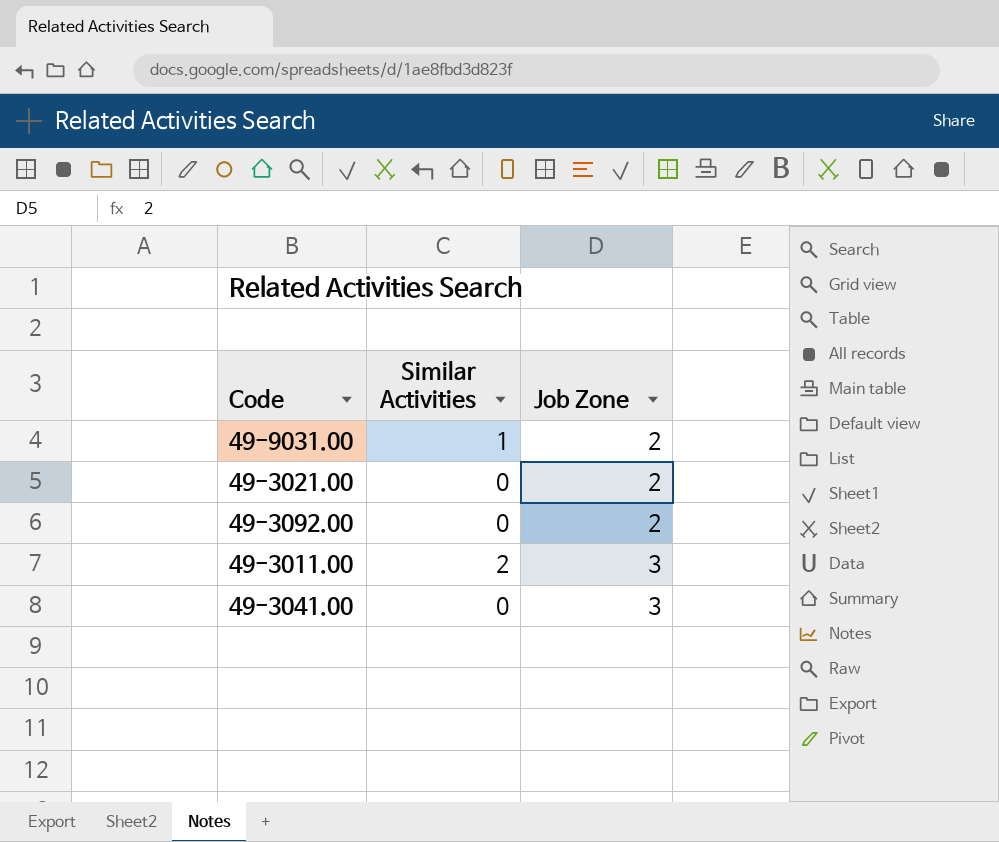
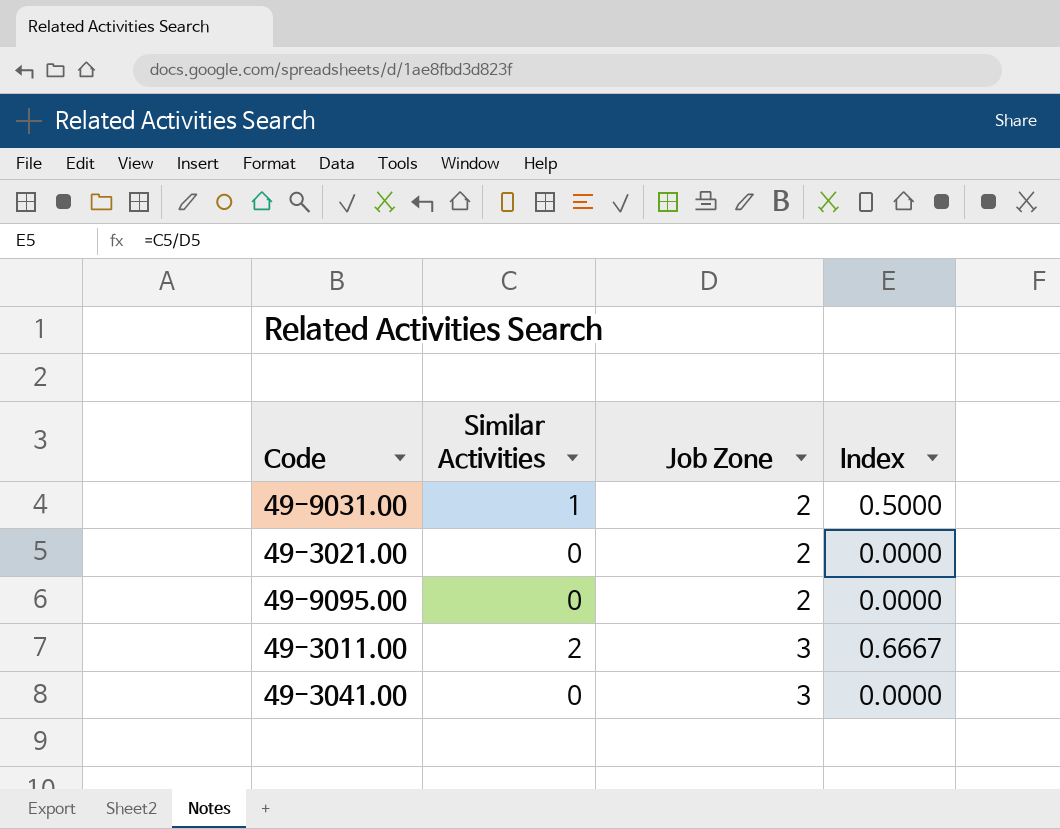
column Index | formula: none -> [Similar Activities] / [Job Zone]
row 49-3092.00: 0 | 2 -> none
row 49-9095.00: none -> 0 | 2 | 0.0000

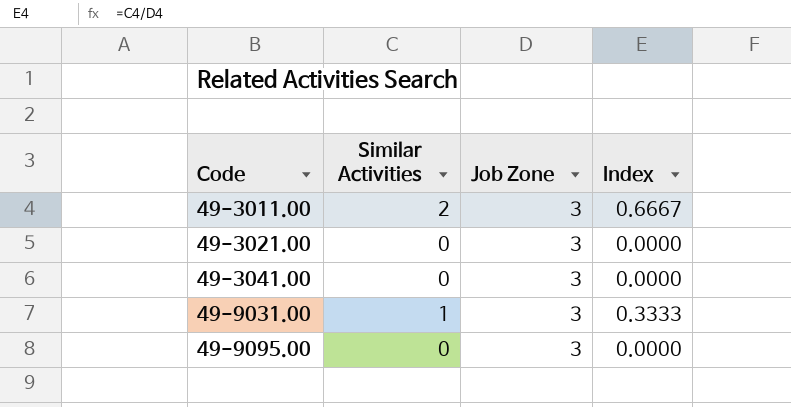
row order: Job Zone ascending -> Code ascending
49-3021.00 | Job Zone: 2 -> 3
49-9031.00 | Job Zone: 2 -> 3
49-9031.00 | Index: 0.5000 -> 0.3333
49-9095.00 | Job Zone: 2 -> 3

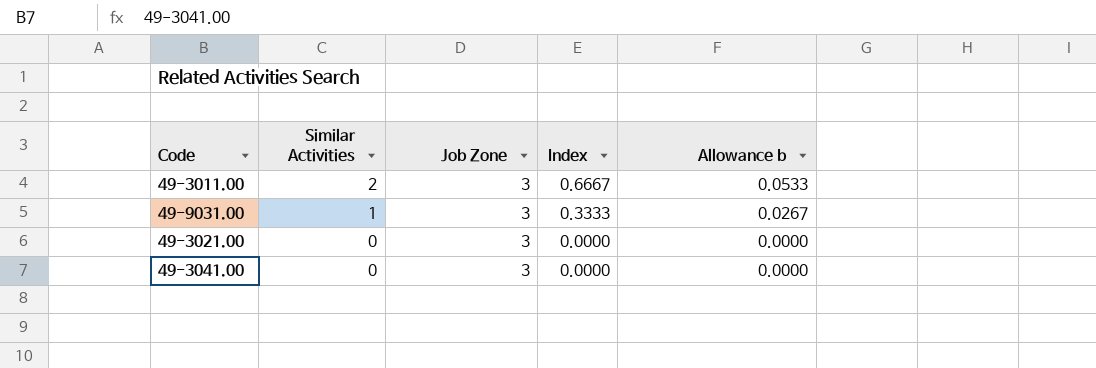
row order: Code ascending -> Similar Activities descending
column Allowance b | formula: none -> [Index] * 0.08
row 49-9095.00: 0 | 3 | 0.0000 -> none

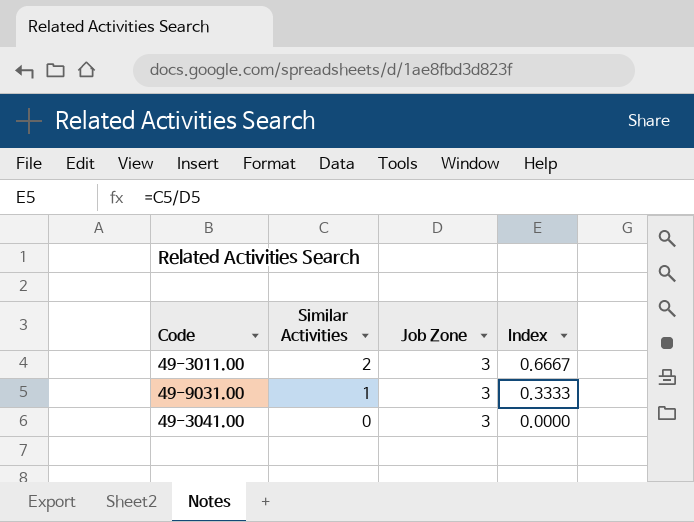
column Allowance b | formula: [Index] * 0.08 -> none
row 49-3021.00: 0 | 3 | 0.0000 | 0.0000 -> none

